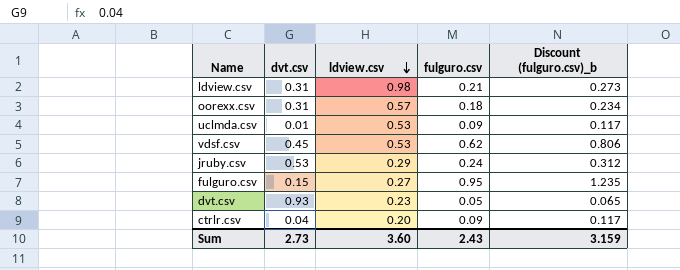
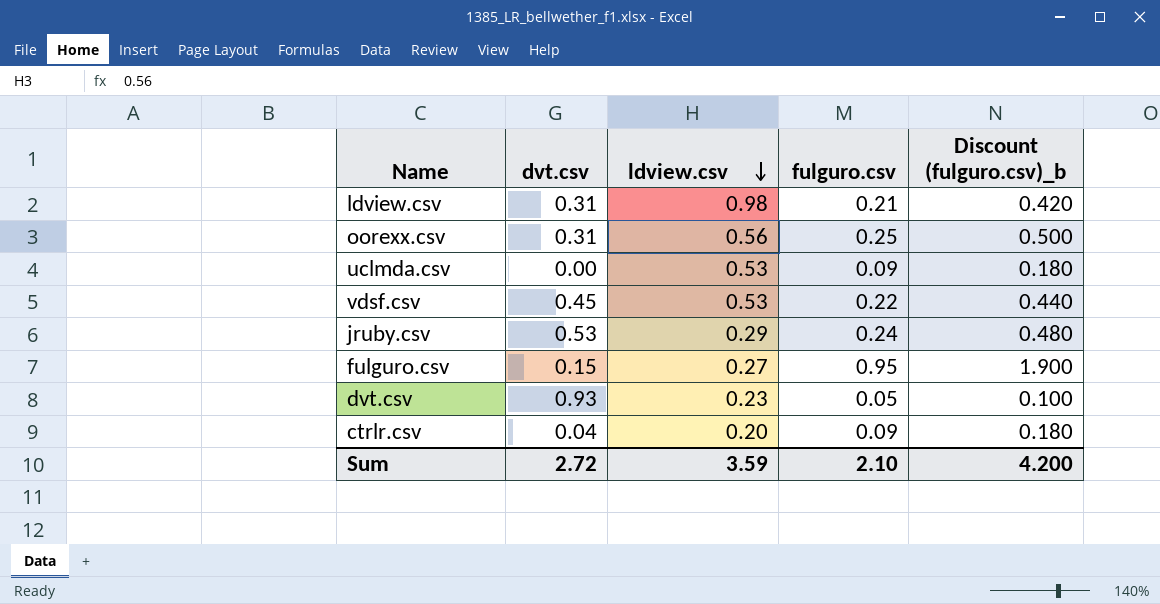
column Discount (fulguro.csv)_b | formula: [fulguro.csv] * 1.3 -> [fulguro.csv] * 2
oorexx.csv | ldview.csv: 0.57 -> 0.56
oorexx.csv | fulguro.csv: 0.18 -> 0.25
uclmda.csv | dvt.csv: 0.01 -> 0.00
vdsf.csv | fulguro.csv: 0.62 -> 0.22
Sum | dvt.csv: 2.73 -> 2.72
Sum | ldview.csv: 3.60 -> 3.59
Sum | fulguro.csv: 2.43 -> 2.10
Sum | Discount (fulguro.csv)_b: 3.159 -> 4.200

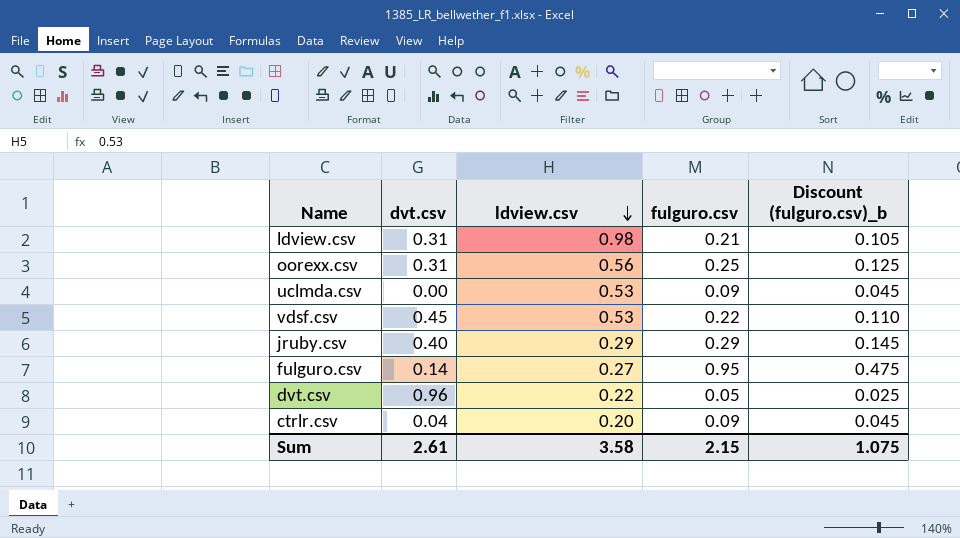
column Discount (fulguro.csv)_b | formula: [fulguro.csv] * 2 -> [fulguro.csv] * 0.5
jruby.csv | dvt.csv: 0.53 -> 0.40
jruby.csv | fulguro.csv: 0.24 -> 0.29
fulguro.csv | dvt.csv: 0.15 -> 0.14
dvt.csv | dvt.csv: 0.93 -> 0.96
dvt.csv | ldview.csv: 0.23 -> 0.22
Sum | dvt.csv: 2.72 -> 2.61
Sum | ldview.csv: 3.59 -> 3.58
Sum | fulguro.csv: 2.10 -> 2.15
Sum | Discount (fulguro.csv)_b: 4.200 -> 1.075

